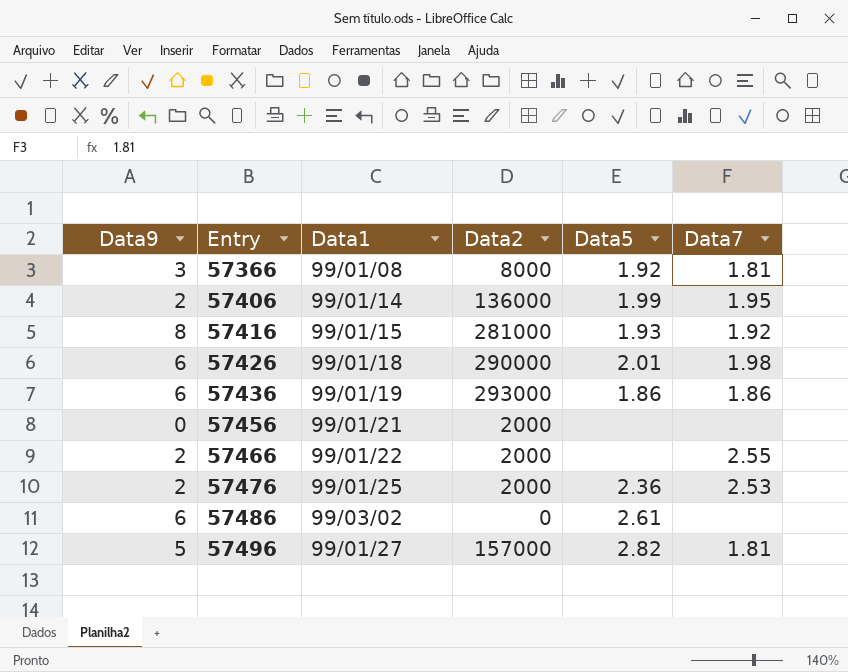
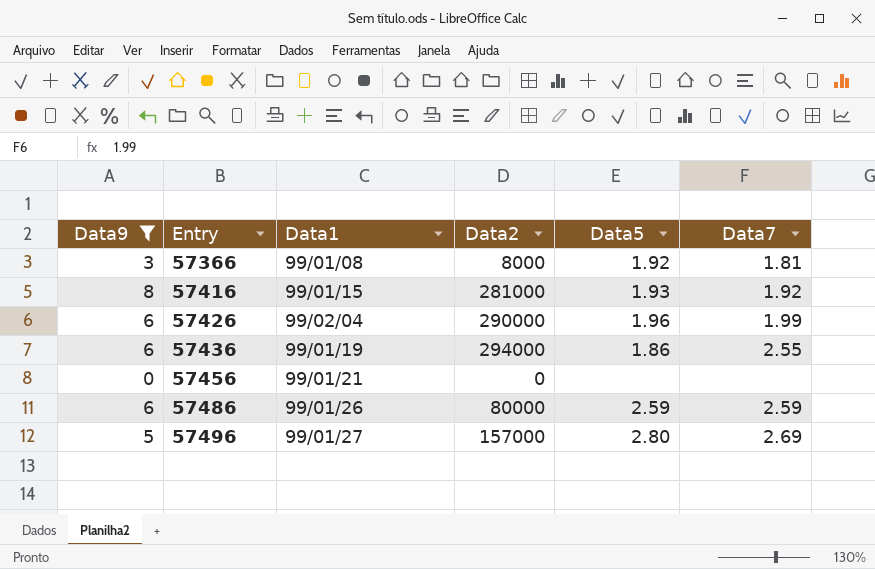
filter: none -> Data9 != 2
57426 | Data1: 99/01/18 -> 99/02/04
57426 | Data5: 2.01 -> 1.96
57426 | Data7: 1.98 -> 1.99
57436 | Data2: 293000 -> 294000
57436 | Data7: 1.86 -> 2.55
57456 | Data2: 2000 -> 0
57486 | Data1: 99/03/02 -> 99/01/26
57486 | Data2: 0 -> 80000
57486 | Data5: 2.61 -> 2.59
57486 | Data7: none -> 2.59
57496 | Data5: 2.82 -> 2.80
57496 | Data7: 1.81 -> 2.69

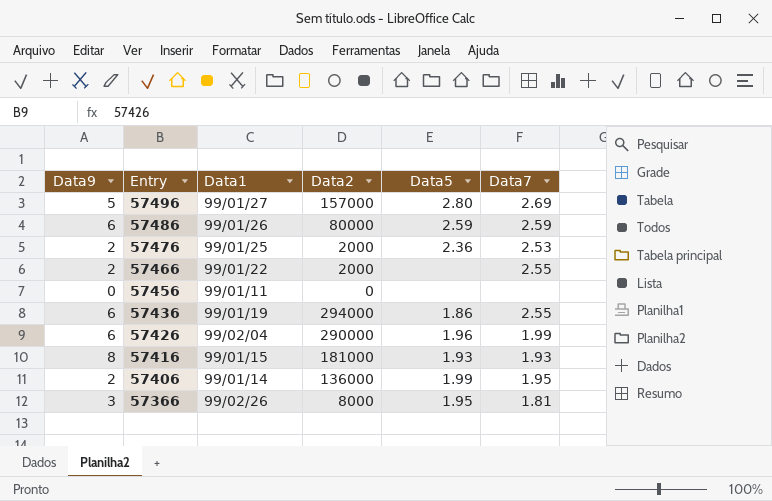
filter: Data9 != 2 -> none
row order: Entry ascending -> Entry descending
57456 | Data1: 99/01/21 -> 99/01/11
57416 | Data2: 281000 -> 181000
57416 | Data7: 1.92 -> 1.93
57366 | Data1: 99/01/08 -> 99/02/26
57366 | Data5: 1.92 -> 1.95

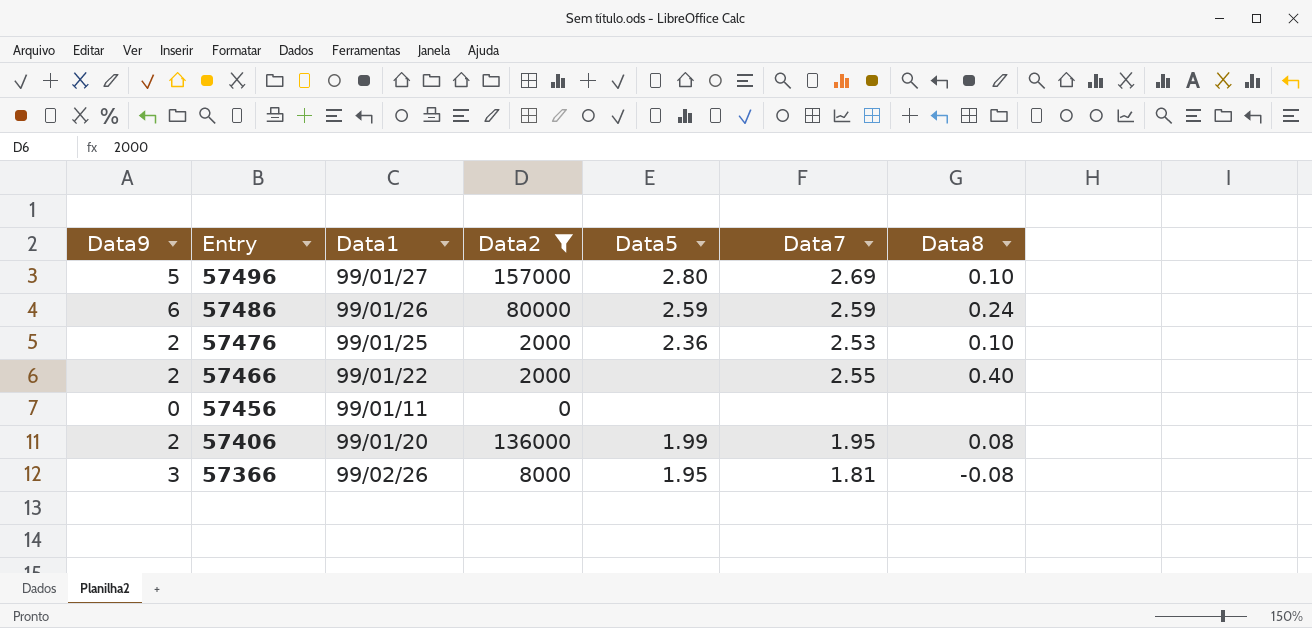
filter: none -> Data2 <= 157000
column Data8 | position: none -> 7
57406 | Data1: 99/01/14 -> 99/01/20

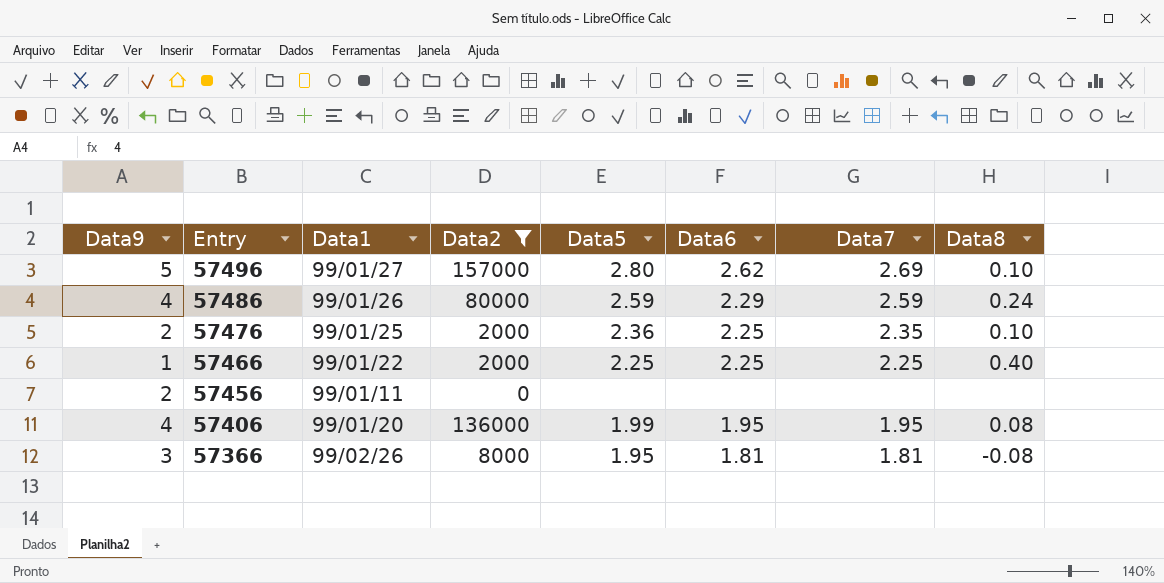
column Data6 | position: none -> 6
57486 | Data9: 6 -> 4
57476 | Data7: 2.53 -> 2.35
57466 | Data9: 2 -> 1
57466 | Data5: none -> 2.25
57466 | Data7: 2.55 -> 2.25
57456 | Data9: 0 -> 2
57406 | Data9: 2 -> 4

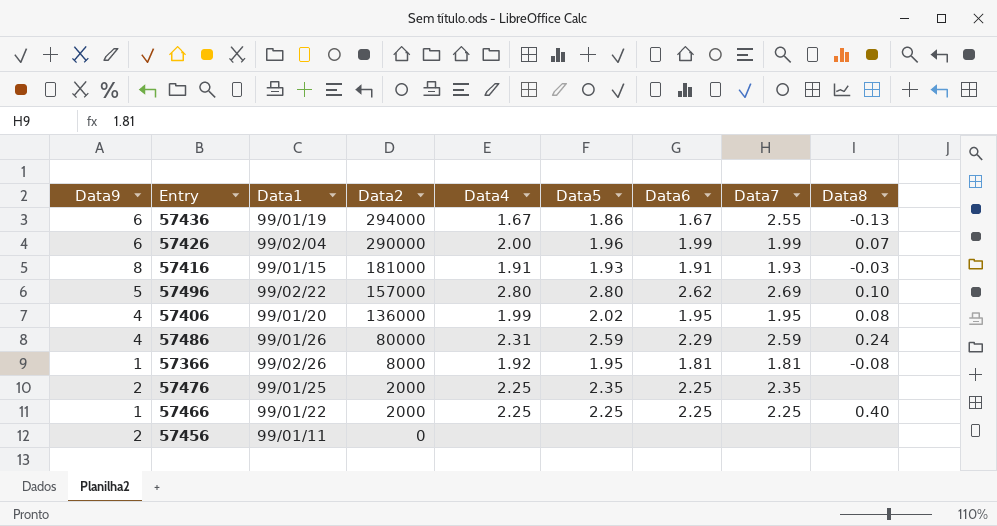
filter: Data2 <= 157000 -> none
row order: Entry descending -> Data2 descending
column Data4 | position: none -> 5
57496 | Data1: 99/01/27 -> 99/02/22
57406 | Data5: 1.99 -> 2.02
57366 | Data9: 3 -> 1
57476 | Data5: 2.36 -> 2.35
57476 | Data8: 0.10 -> none

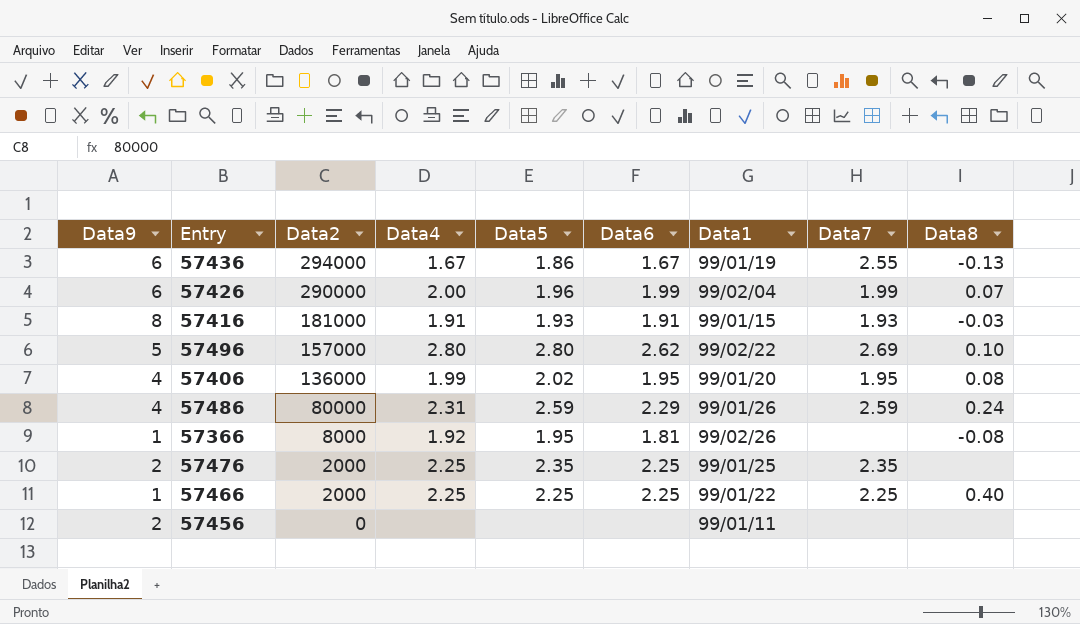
column Data1 | position: 3 -> 7
57366 | Data7: 1.81 -> none

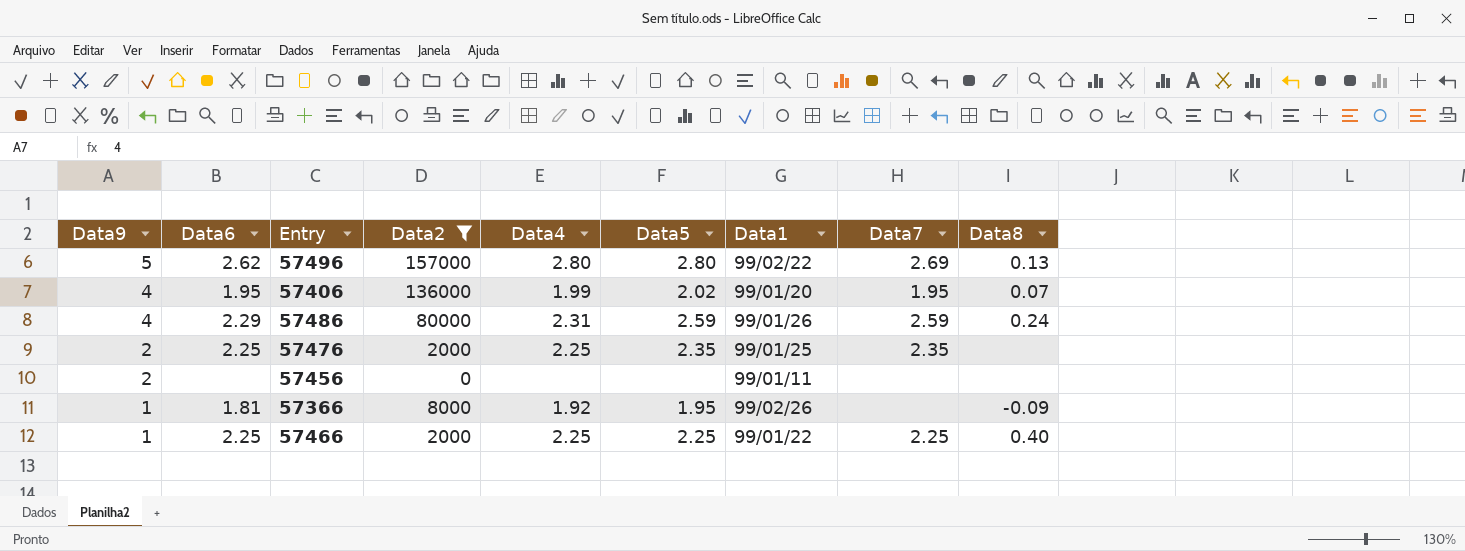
filter: none -> Data2 <= 157000
row order: Data2 descending -> Data9 descending
column Data6 | position: 6 -> 2
57496 | Data8: 0.10 -> 0.13
57406 | Data8: 0.08 -> 0.07
57366 | Data8: -0.08 -> -0.09

